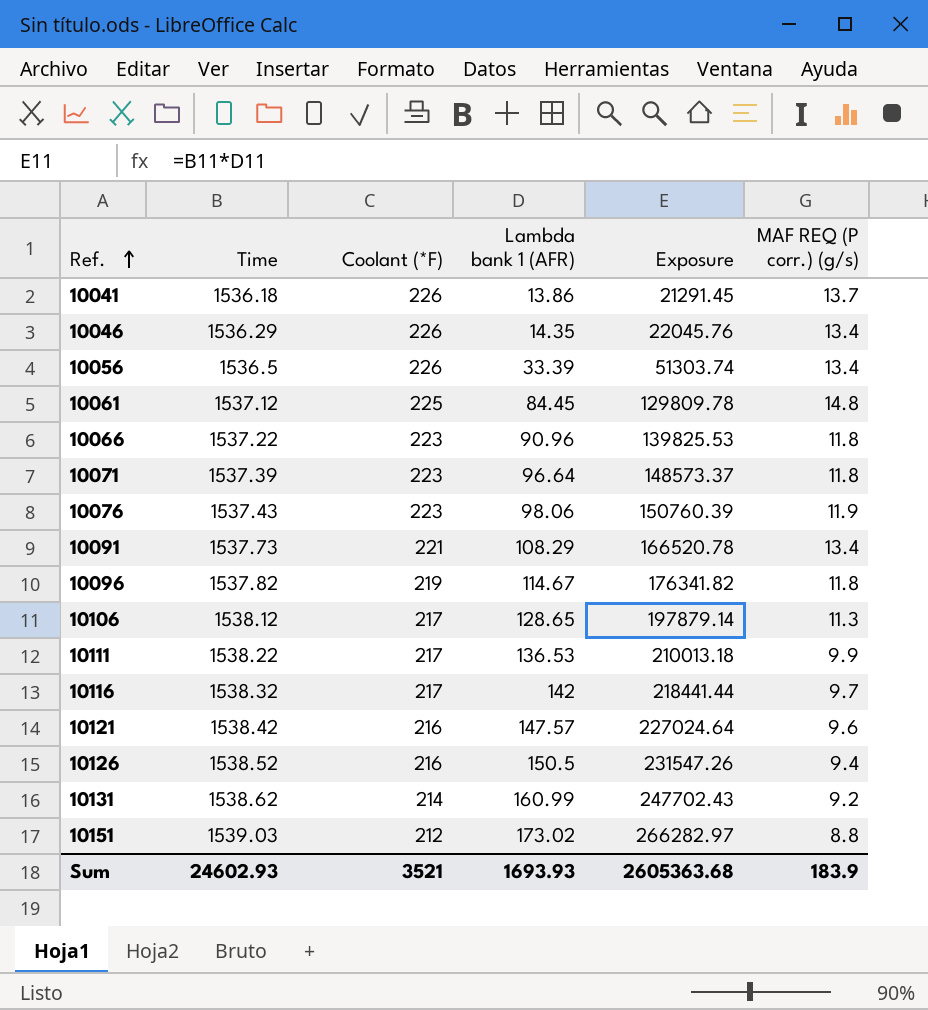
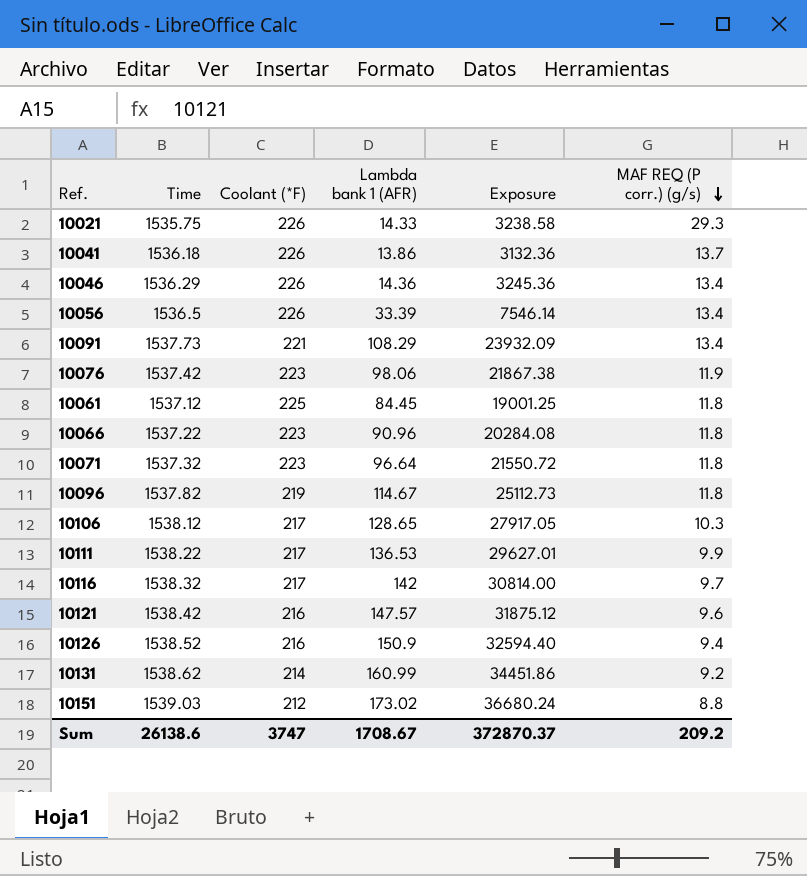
row order: Ref. ascending -> MAF REQ (P corr.) (g/s) descending
column Exposure | formula: [Time] * [Lambda bank 1 (AFR)] -> [Coolant (*F)] * [Lambda bank 1 (AFR)]
row 10021: none -> 1535.75 | 226 | 14.33 | 3238.58 | 29.3
10046 | Lambda bank 1 (AFR): 14.35 -> 14.36
10076 | Time: 1537.43 -> 1537.42
10061 | MAF REQ (P corr.) (g/s): 14.8 -> 11.8
10071 | Time: 1537.39 -> 1537.32
10106 | MAF REQ (P corr.) (g/s): 11.3 -> 10.3
10126 | Lambda bank 1 (AFR): 150.5 -> 150.9
Sum | Time: 24602.93 -> 26138.6
Sum | Coolant (*F): 3521 -> 3747
Sum | Lambda bank 1 (AFR): 1693.93 -> 1708.67
Sum | Exposure: 2605363.68 -> 372870.37
Sum | MAF REQ (P corr.) (g/s): 183.9 -> 209.2

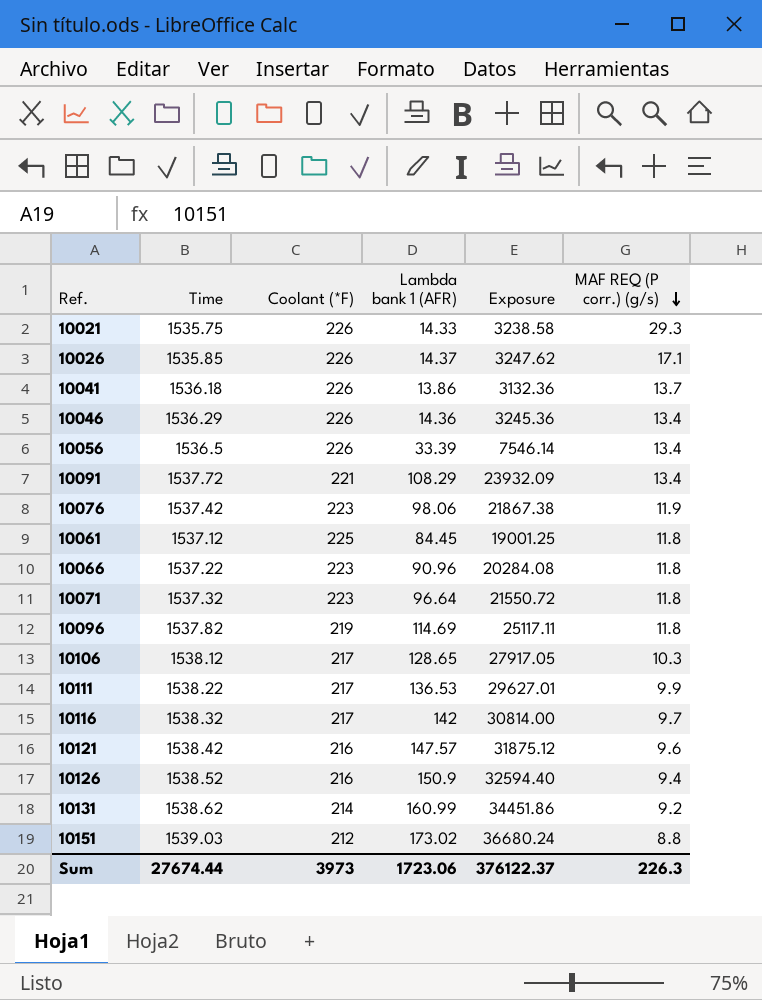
row 10026: none -> 1535.85 | 226 | 14.37 | 3247.62 | 17.1
10091 | Time: 1537.73 -> 1537.72
10096 | Lambda bank 1 (AFR): 114.67 -> 114.69
10096 | Exposure: 25112.73 -> 25117.11
Sum | Time: 26138.6 -> 27674.44
Sum | Coolant (*F): 3747 -> 3973
Sum | Lambda bank 1 (AFR): 1708.67 -> 1723.06
Sum | Exposure: 372870.37 -> 376122.37
Sum | MAF REQ (P corr.) (g/s): 209.2 -> 226.3

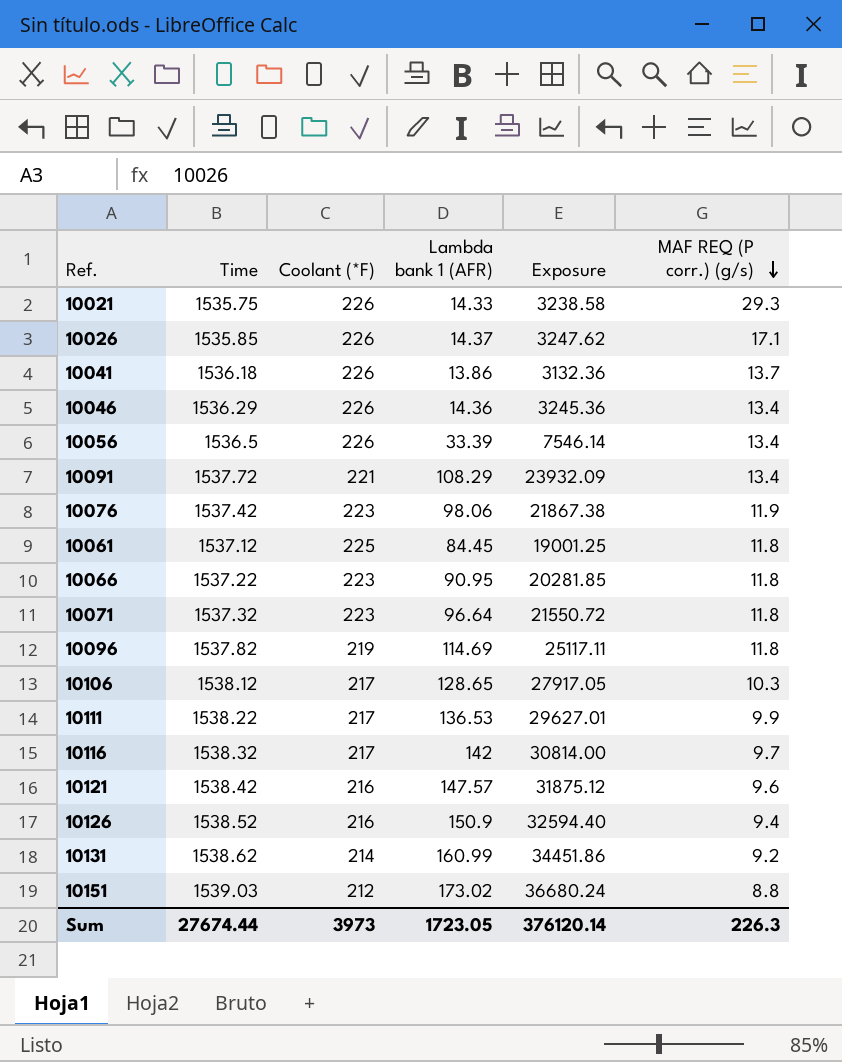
10066 | Lambda bank 1 (AFR): 90.96 -> 90.95
10066 | Exposure: 20284.08 -> 20281.85
Sum | Lambda bank 1 (AFR): 1723.06 -> 1723.05
Sum | Exposure: 376122.37 -> 376120.14

